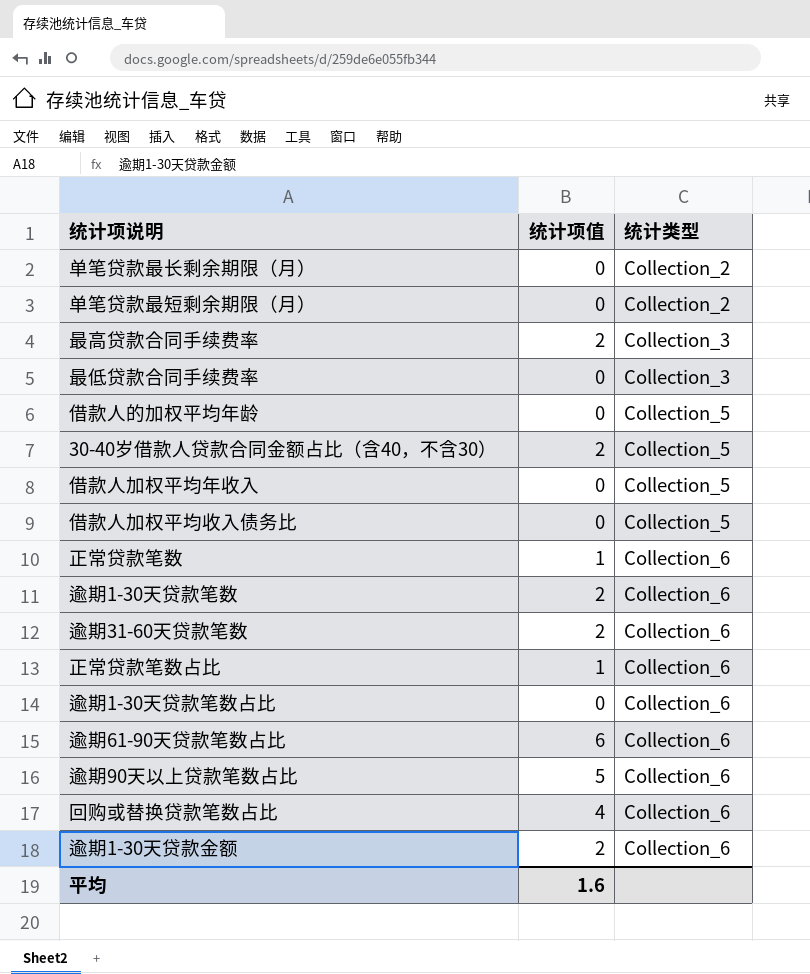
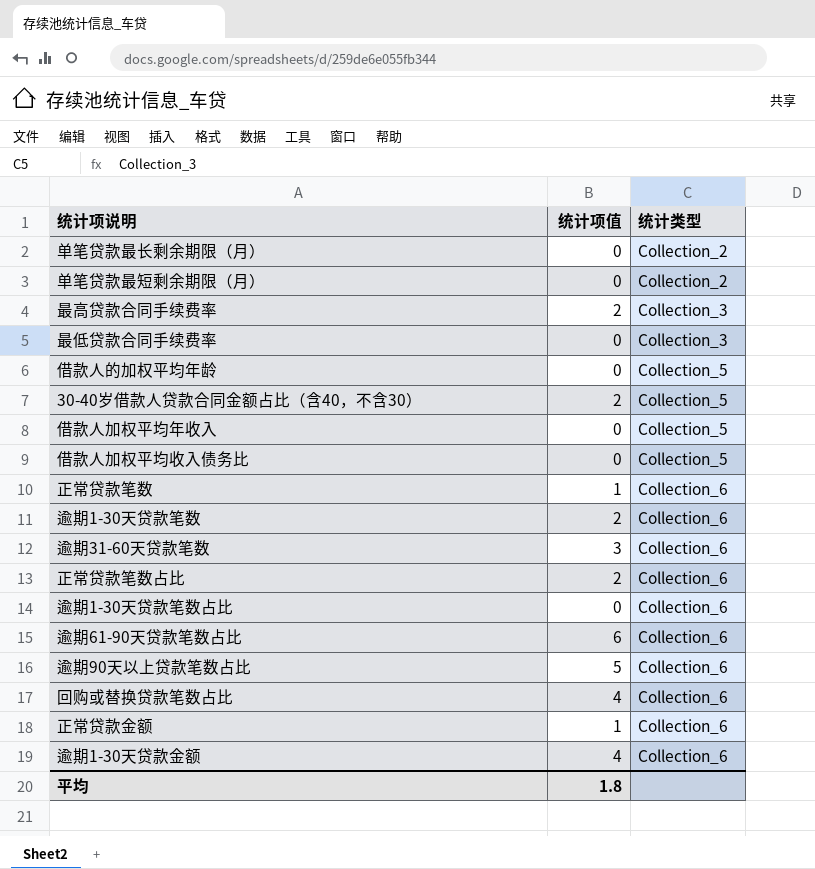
逾期31-60天贷款笔数 | 统计项值: 2 -> 3
正常贷款笔数占比 | 统计项值: 1 -> 2
row 正常贷款金额: none -> 1 | Collection_6
逾期1-30天贷款金额 | 统计项值: 2 -> 4
平均 | 统计项值: 1.6 -> 1.8

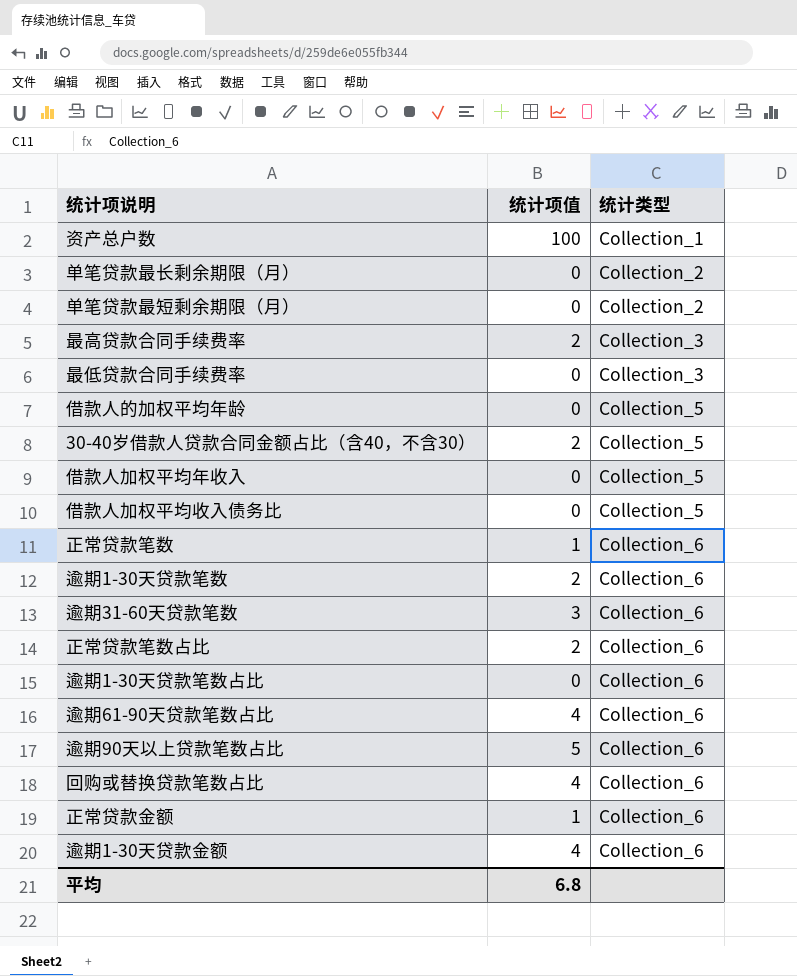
row 资产总户数: none -> 100 | Collection_1
逾期61-90天贷款笔数占比 | 统计项值: 6 -> 4
平均 | 统计项值: 1.8 -> 6.8

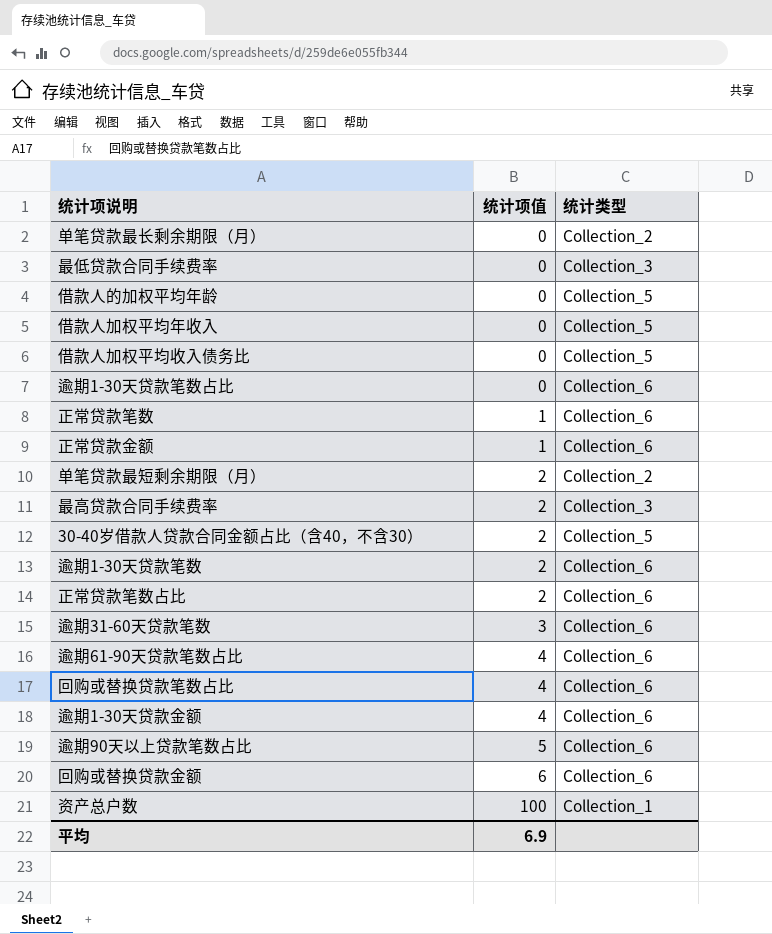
row order: 统计类型 ascending -> 统计项值 ascending
单笔贷款最短剩余期限（月） | 统计项值: 0 -> 2
row 回购或替换贷款金额: none -> 6 | Collection_6
平均 | 统计项值: 6.8 -> 6.9

